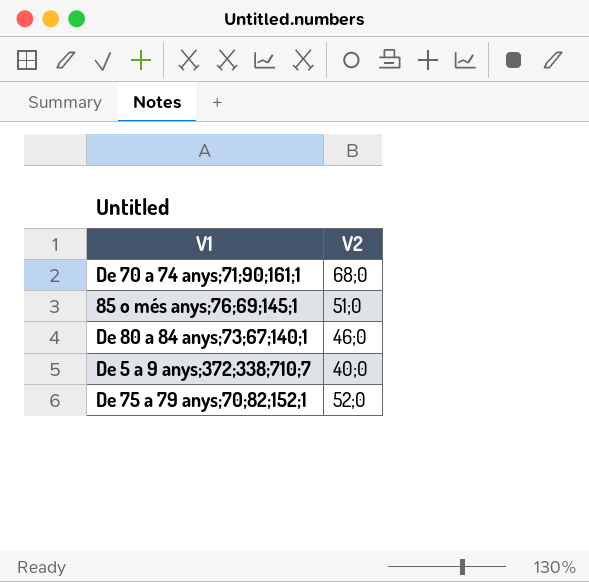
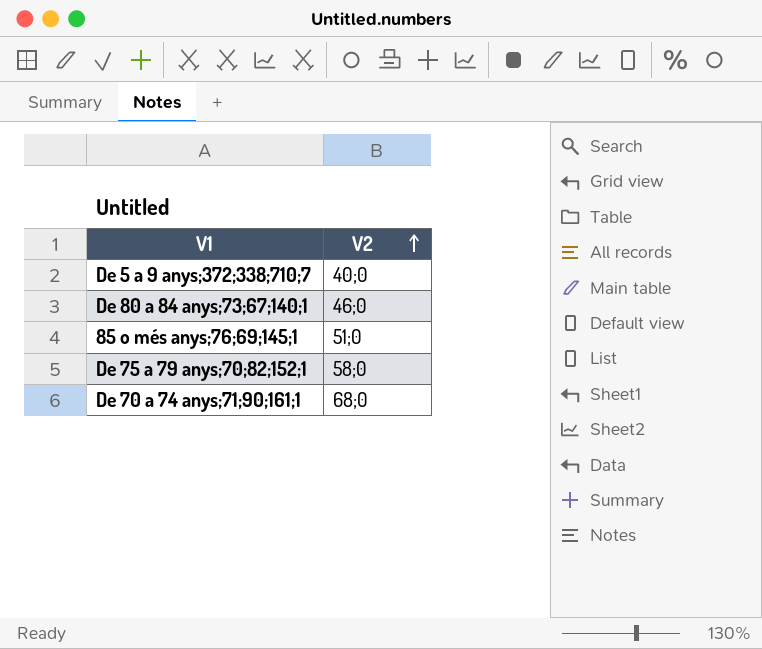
row order: none -> V2 ascending
De 75 a 79 anys;70;82;152;1 | V2: 52;0 -> 58;0

